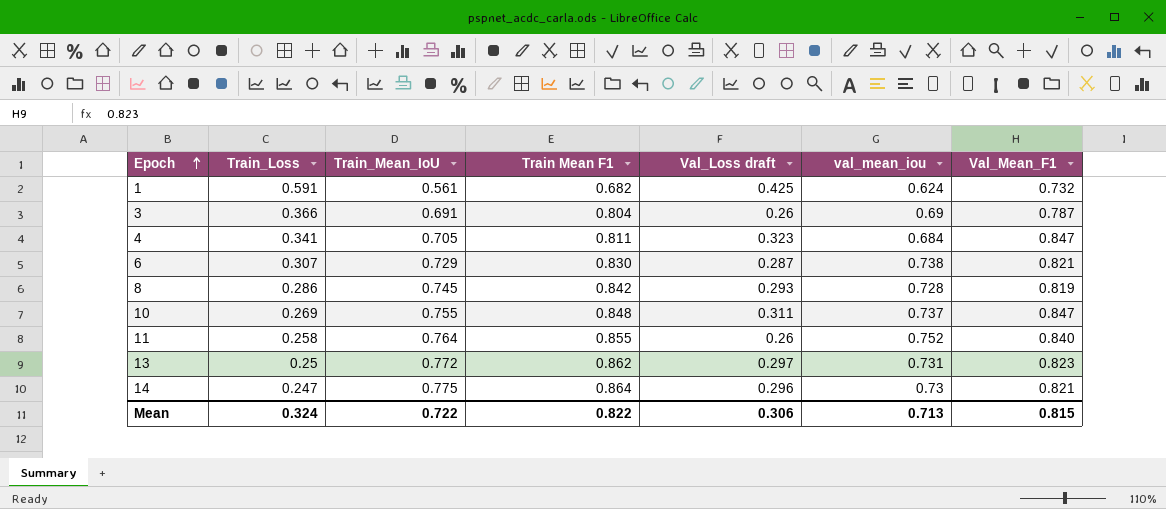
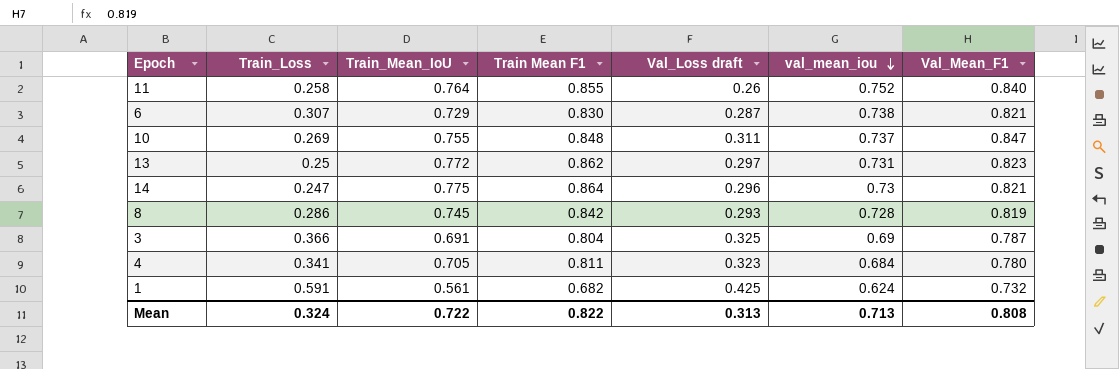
row order: Epoch ascending -> val_mean_iou descending
3 | Val_Loss draft: 0.26 -> 0.325
4 | Val_Mean_F1: 0.847 -> 0.780
Mean | Val_Loss draft: 0.306 -> 0.313
Mean | Val_Mean_F1: 0.815 -> 0.808

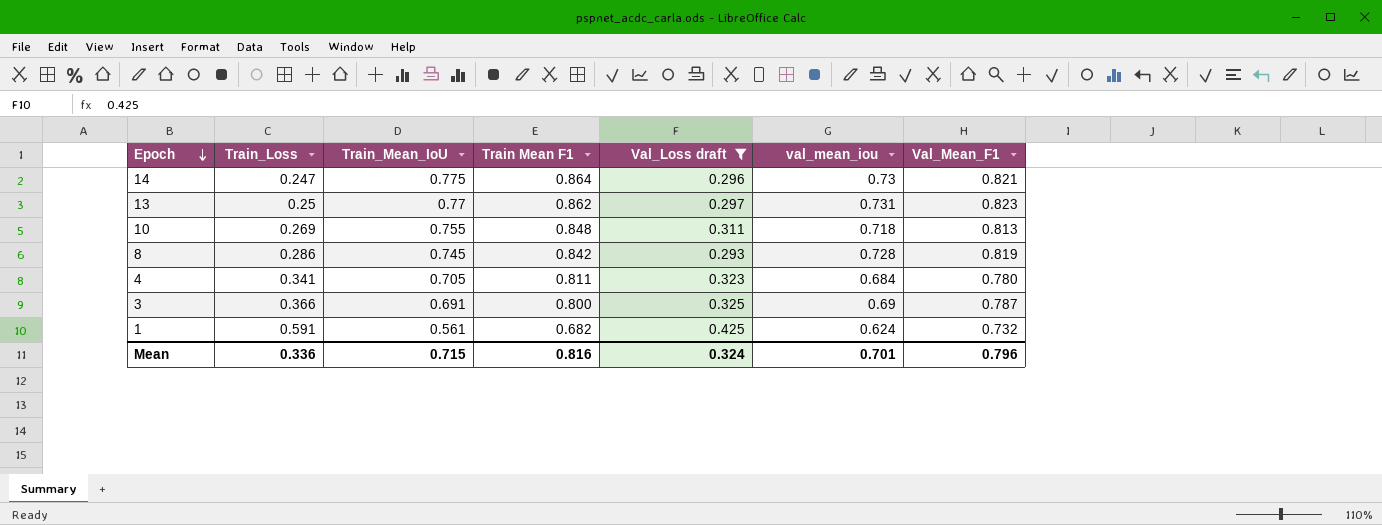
filter: none -> Val_Loss draft >= 0.293
row order: val_mean_iou descending -> Epoch descending
13 | Train_Mean_IoU: 0.772 -> 0.77
10 | val_mean_iou: 0.737 -> 0.718
10 | Val_Mean_F1: 0.847 -> 0.813
3 | Train Mean F1: 0.804 -> 0.800
Mean | Train_Loss: 0.324 -> 0.336
Mean | Train_Mean_IoU: 0.722 -> 0.715
Mean | Train Mean F1: 0.822 -> 0.816
Mean | Val_Loss draft: 0.313 -> 0.324
Mean | val_mean_iou: 0.713 -> 0.701
Mean | Val_Mean_F1: 0.808 -> 0.796

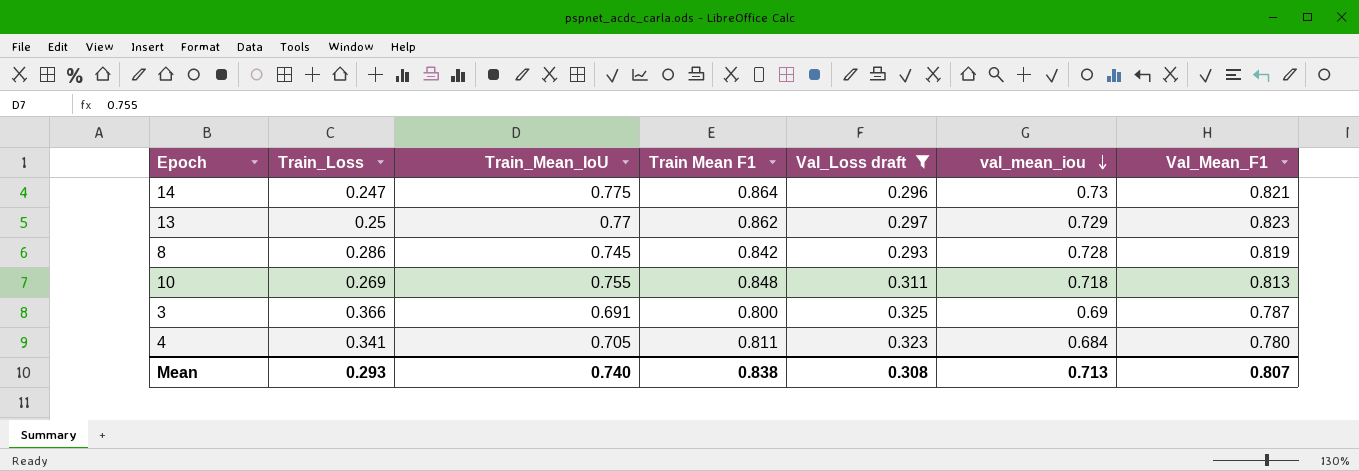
row order: Epoch descending -> val_mean_iou descending
row 1: 0.591 | 0.561 | 0.682 | 0.425 | 0.624 | 0.732 -> none
13 | val_mean_iou: 0.731 -> 0.729
Mean | Train_Loss: 0.336 -> 0.293
Mean | Train_Mean_IoU: 0.715 -> 0.740
Mean | Train Mean F1: 0.816 -> 0.838
Mean | Val_Loss draft: 0.324 -> 0.308
Mean | val_mean_iou: 0.701 -> 0.713
Mean | Val_Mean_F1: 0.796 -> 0.807

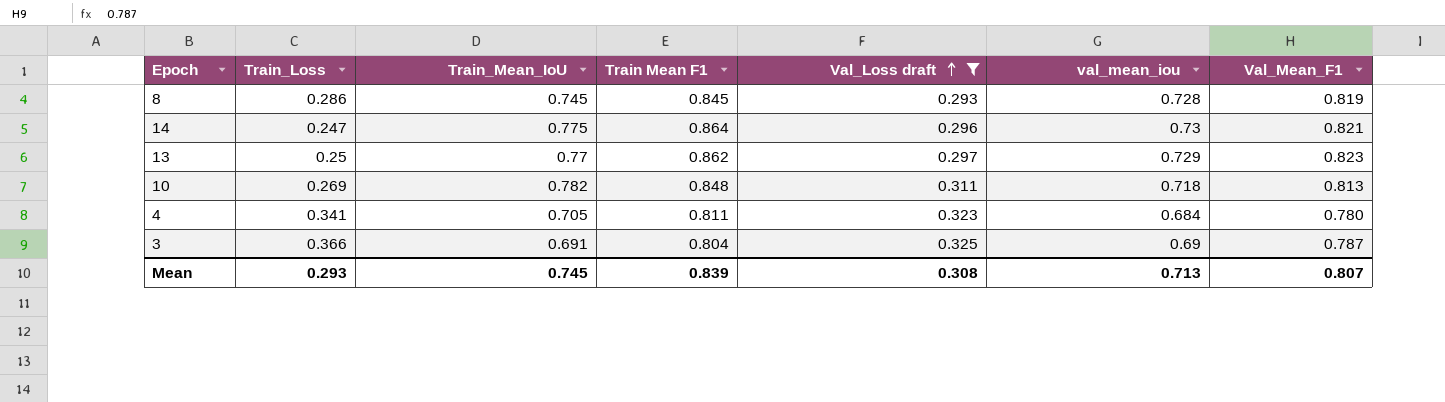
row order: val_mean_iou descending -> Val_Loss draft ascending
8 | Train Mean F1: 0.842 -> 0.845
10 | Train_Mean_IoU: 0.755 -> 0.782
3 | Train Mean F1: 0.800 -> 0.804
Mean | Train_Mean_IoU: 0.740 -> 0.745
Mean | Train Mean F1: 0.838 -> 0.839

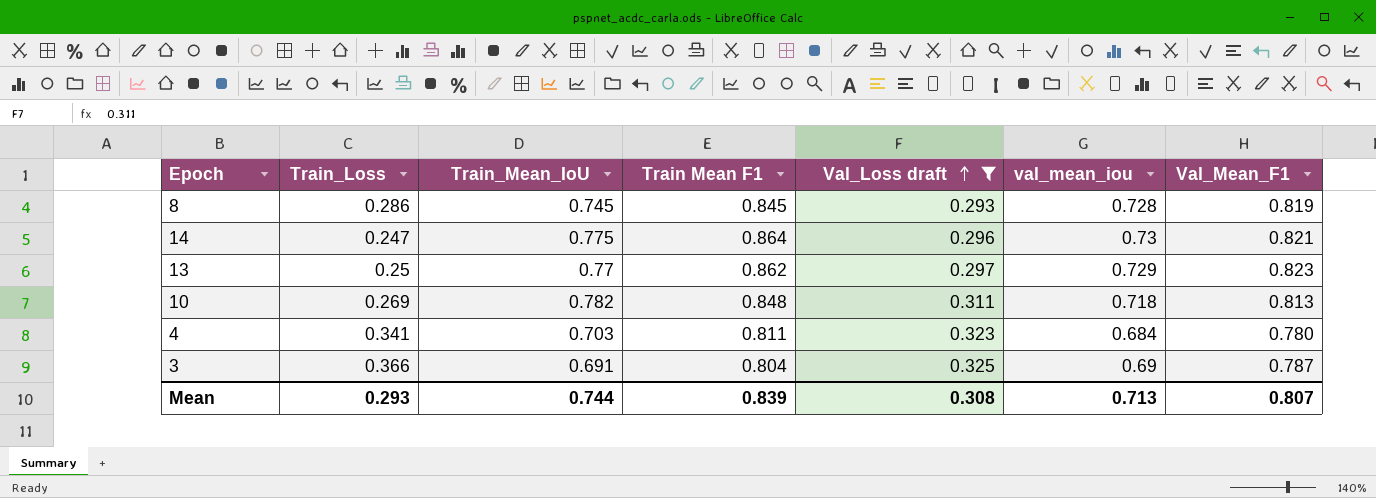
4 | Train_Mean_IoU: 0.705 -> 0.703
Mean | Train_Mean_IoU: 0.745 -> 0.744

